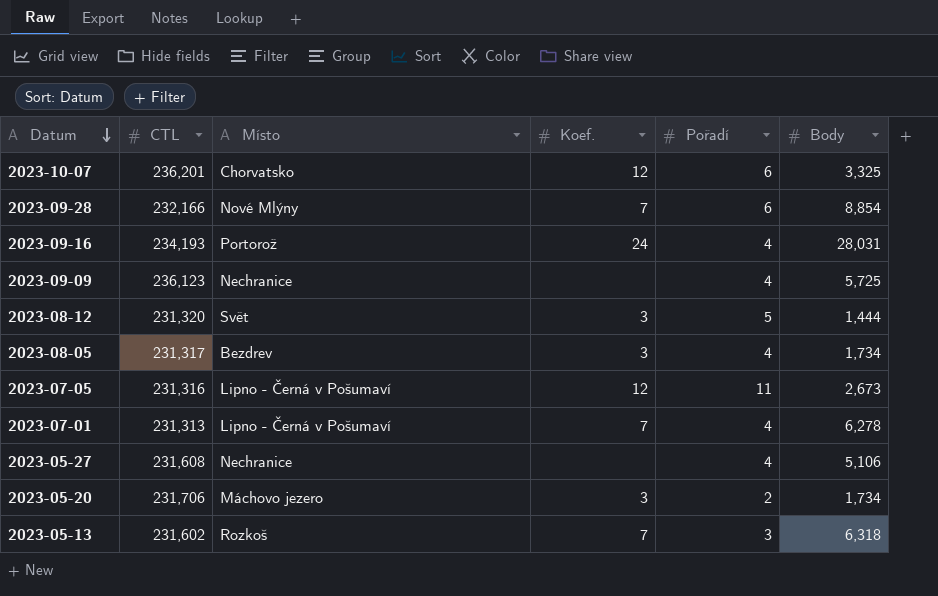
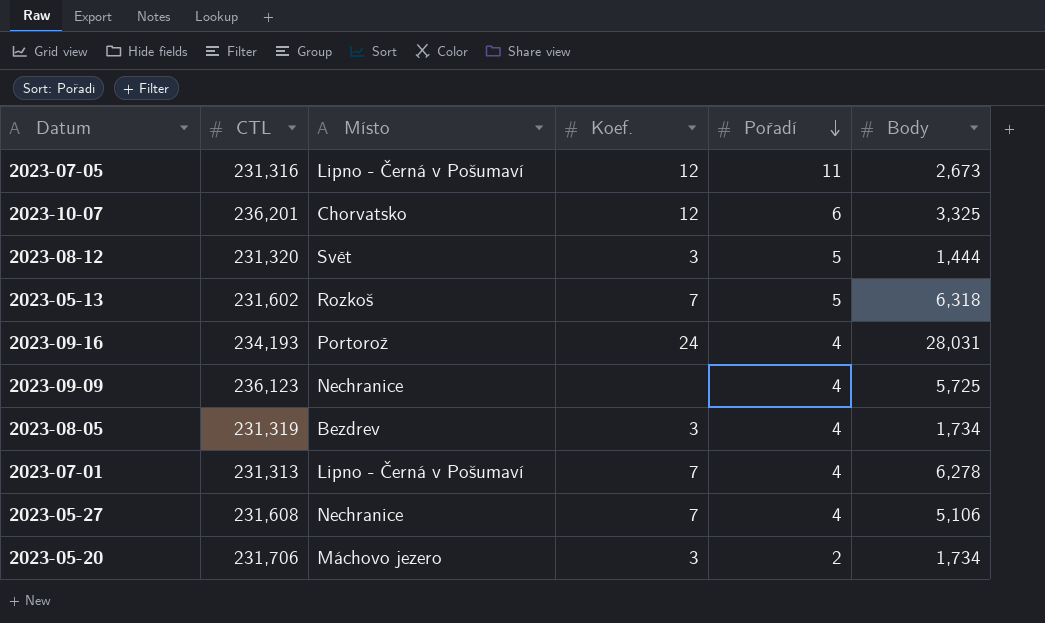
row order: Datum descending -> Pořadí descending
row 2023-09-28: 232,166 | Nové Mlýny | 7 | 6 | 8,854 -> none
2023-05-13 | Pořadí: 3 -> 5
2023-08-05 | CTL: 231,317 -> 231,319
2023-05-27 | Koef.: none -> 7

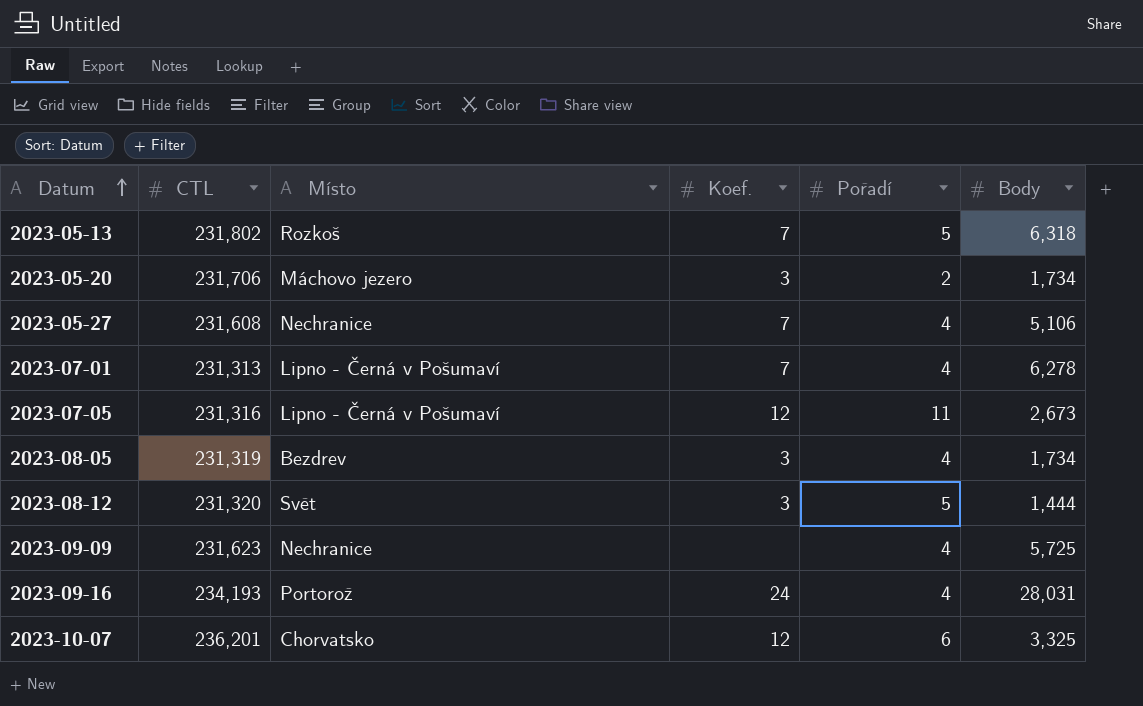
row order: Pořadí descending -> Datum ascending
2023-05-13 | CTL: 231,602 -> 231,802
2023-09-09 | CTL: 236,123 -> 231,623

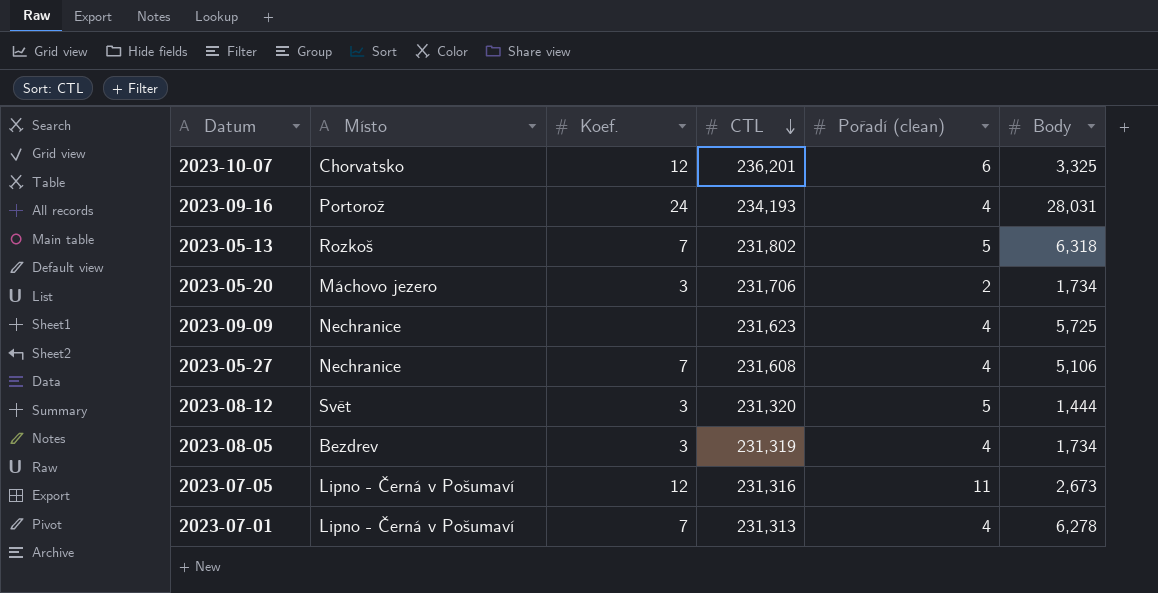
row order: Datum ascending -> CTL descending
column CTL | position: 2 -> 4
column name: Pořadí -> Pořadí (clean)

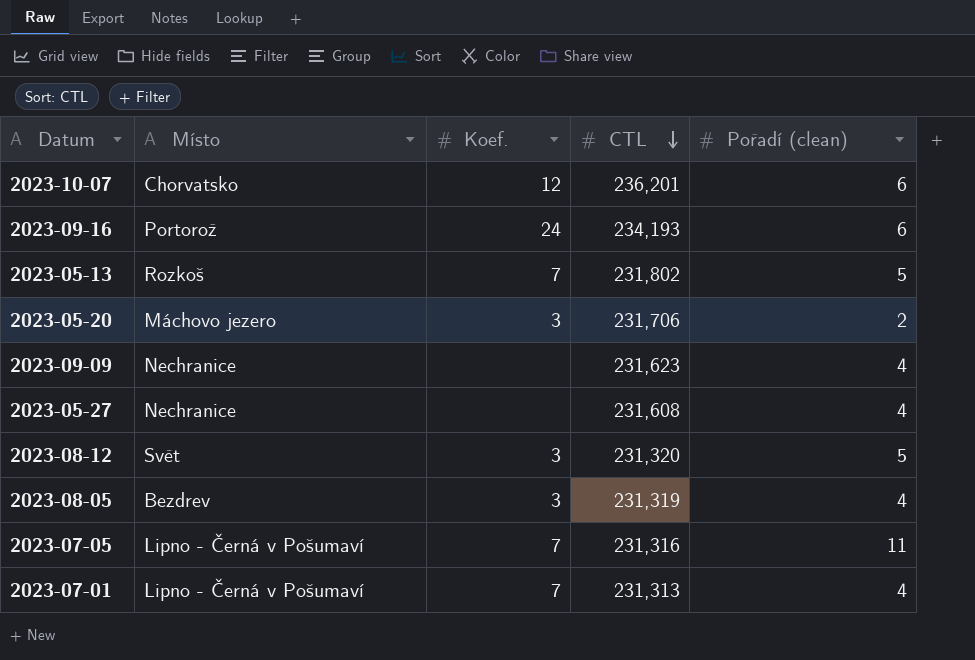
column Body | position: 6 -> none
2023-09-16 | Pořadí (clean): 4 -> 6
2023-05-27 | Koef.: 7 -> none
2023-07-05 | Koef.: 12 -> 7

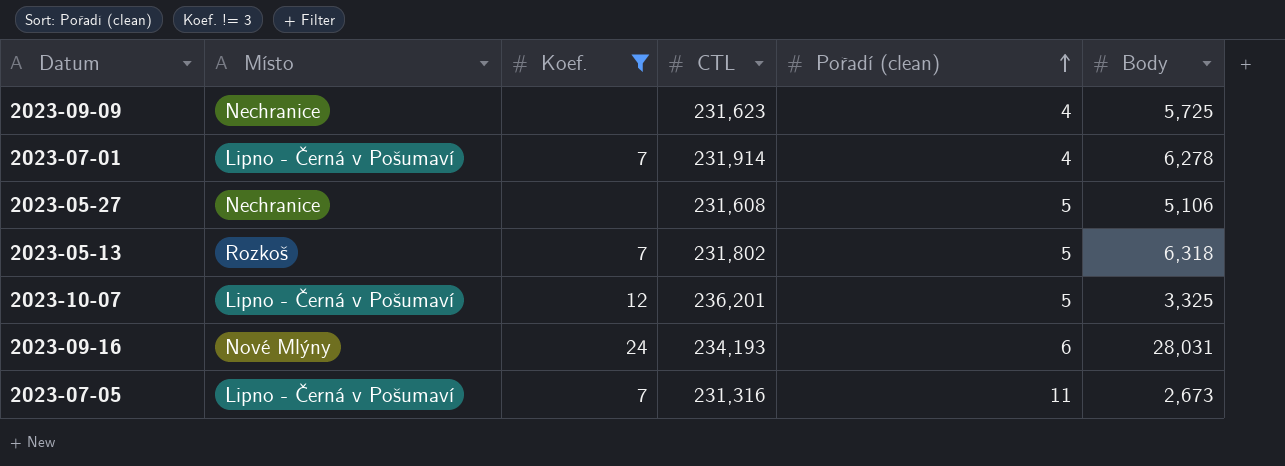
filter: none -> Koef. != 3
row order: CTL descending -> Pořadí (clean) ascending
column Body | position: none -> 6
2023-07-01 | CTL: 231,313 -> 231,914
2023-05-27 | Pořadí (clean): 4 -> 5
2023-10-07 | Místo: Chorvatsko -> Lipno - Černá v Pošumaví
2023-10-07 | Pořadí (clean): 6 -> 5
2023-09-16 | Místo: Portorož -> Nové Mlýny

